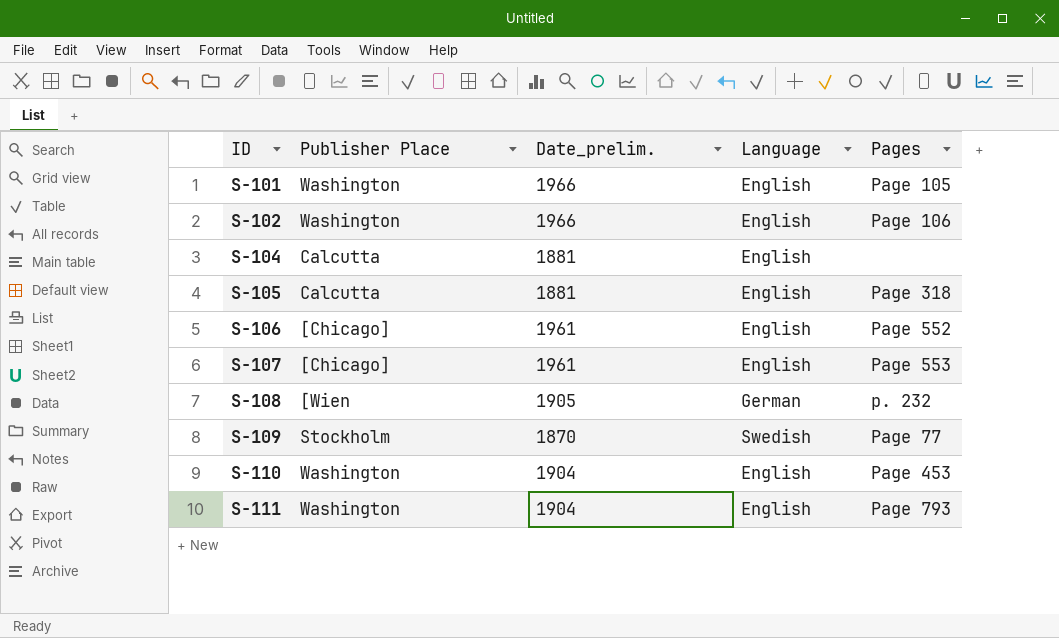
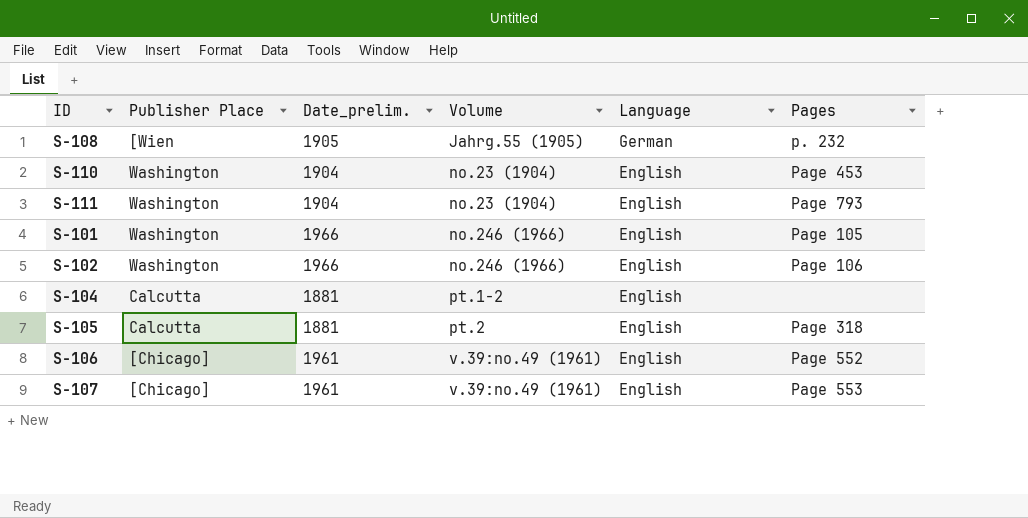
row order: ID ascending -> Volume ascending
column Volume | position: none -> 4
row S-109: Stockholm | 1870 | Swedish | Page 77 -> none

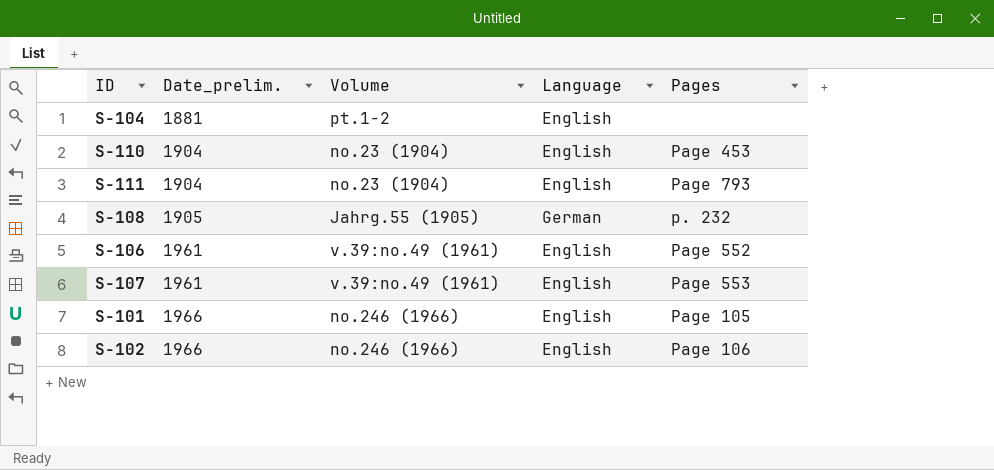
row order: Volume ascending -> Date_prelim. ascending
column Publisher Place | position: 2 -> none
row S-105: Calcutta | 1881 | pt.2 | English | Page 318 -> none

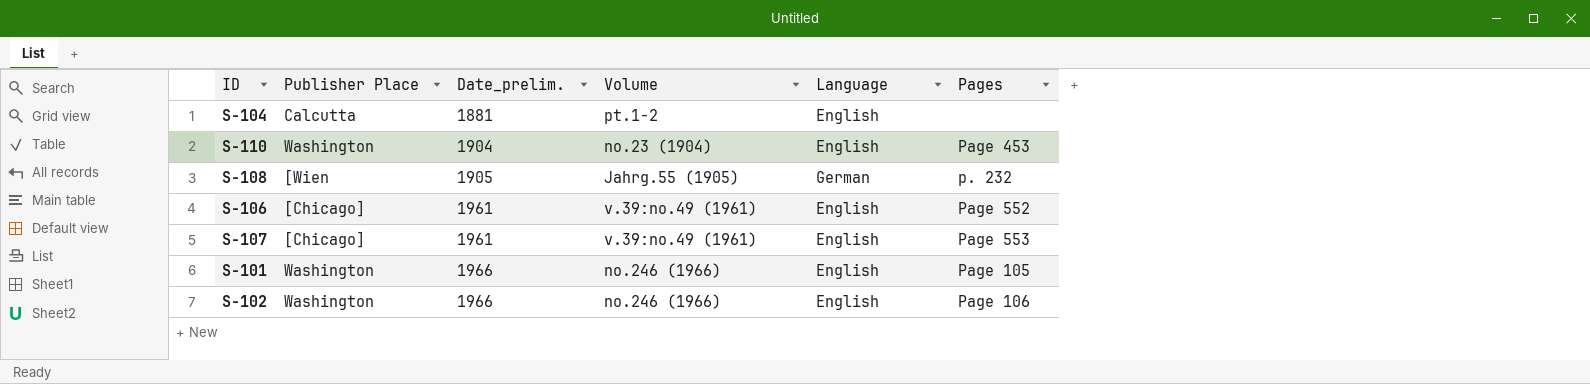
column Publisher Place | position: none -> 2
row S-111: 1904 | no.23 (1904) | English | Page 793 -> none

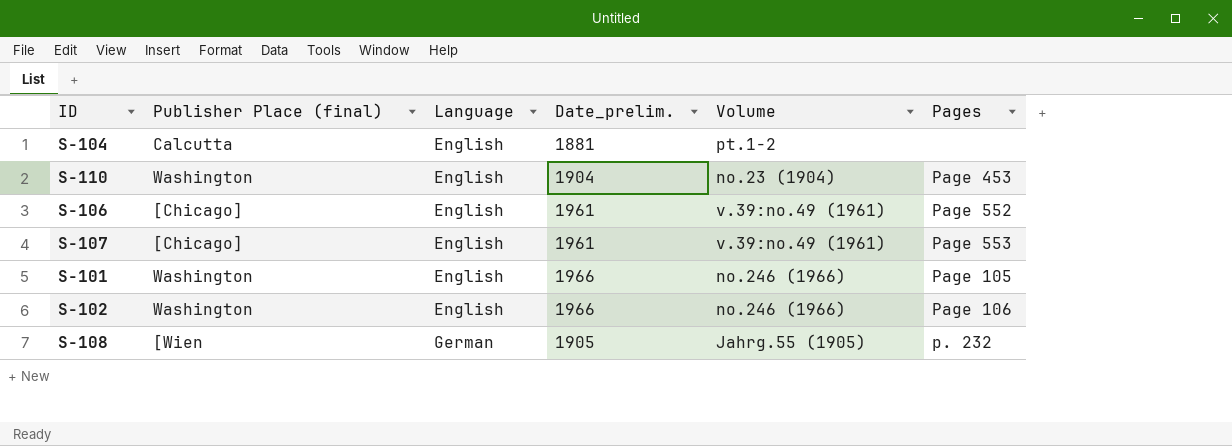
row order: Date_prelim. ascending -> Language ascending
column name: Publisher Place -> Publisher Place (final)
column Language | position: 5 -> 3

